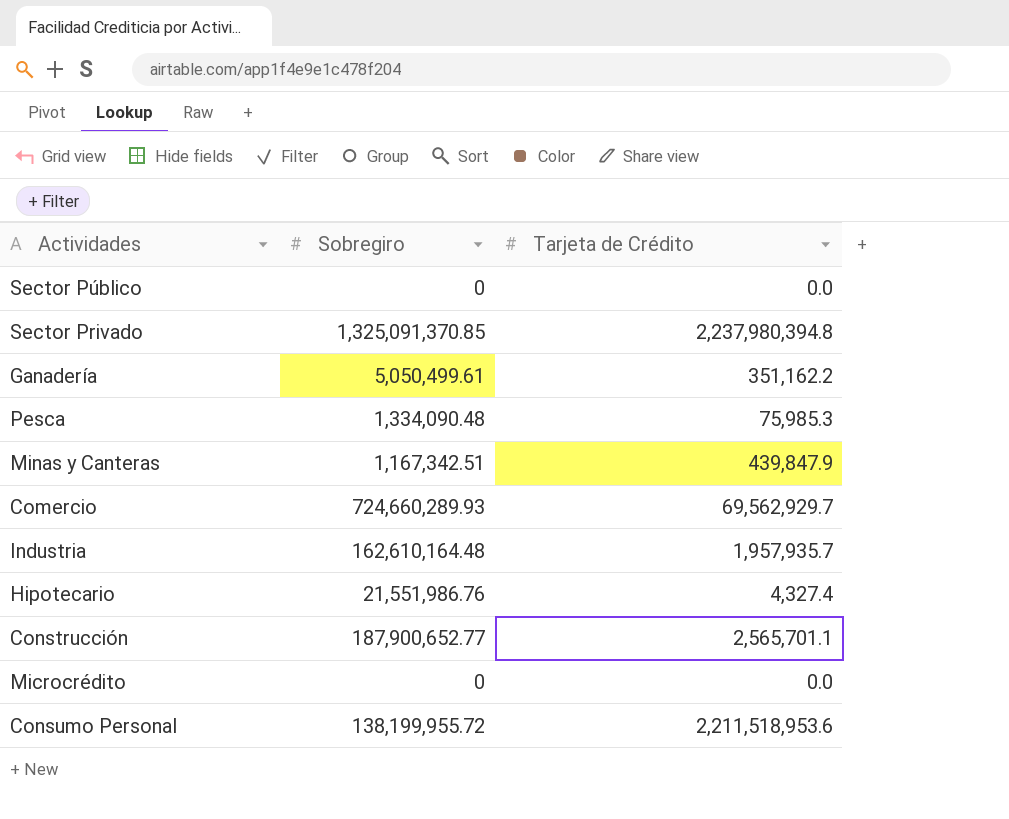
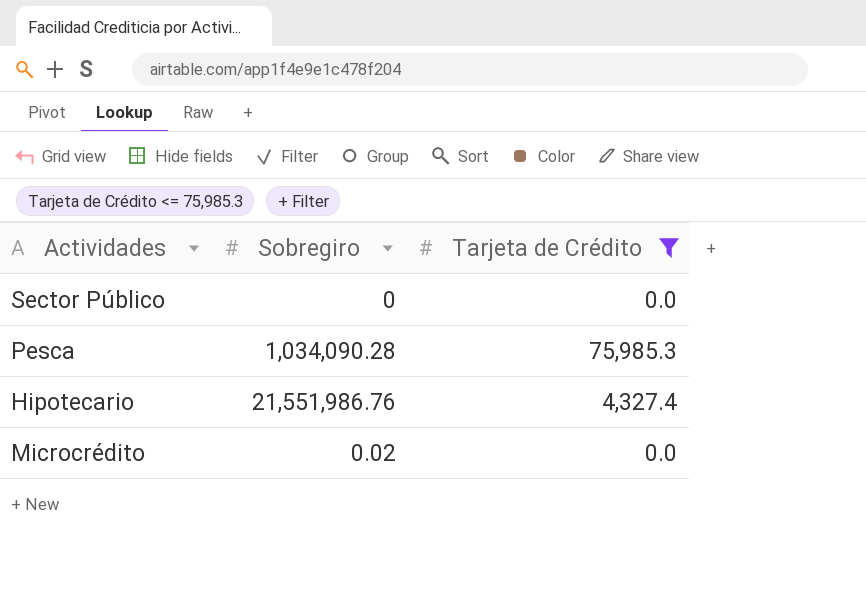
filter: none -> Tarjeta de Crédito <= 75,985.3
Pesca | Sobregiro: 1,334,090.48 -> 1,034,090.28
Microcrédito | Sobregiro: 0 -> 0.02

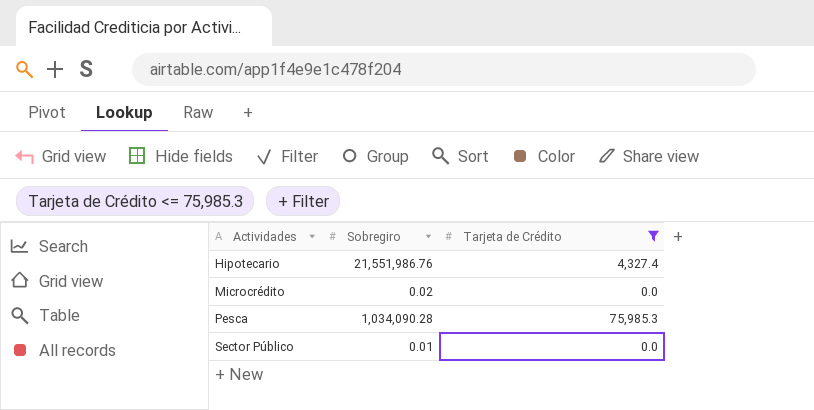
row order: none -> Actividades ascending
Sector Público | Sobregiro: 0 -> 0.01

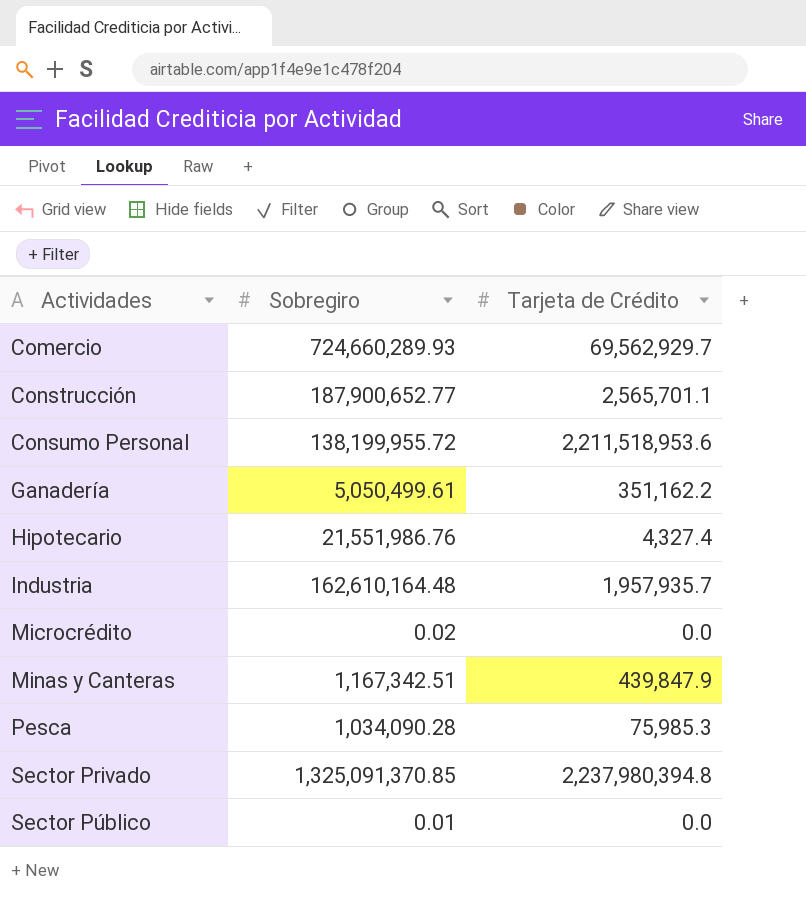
filter: Tarjeta de Crédito <= 75,985.3 -> none

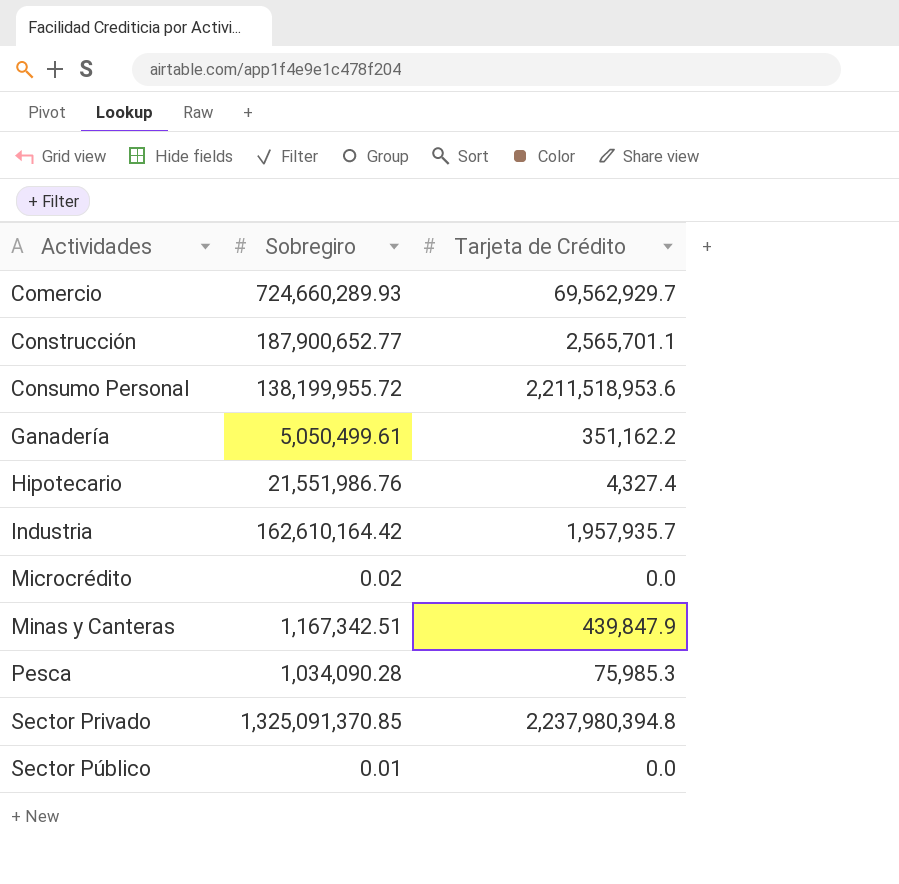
Industria | Sobregiro: 162,610,164.48 -> 162,610,164.42

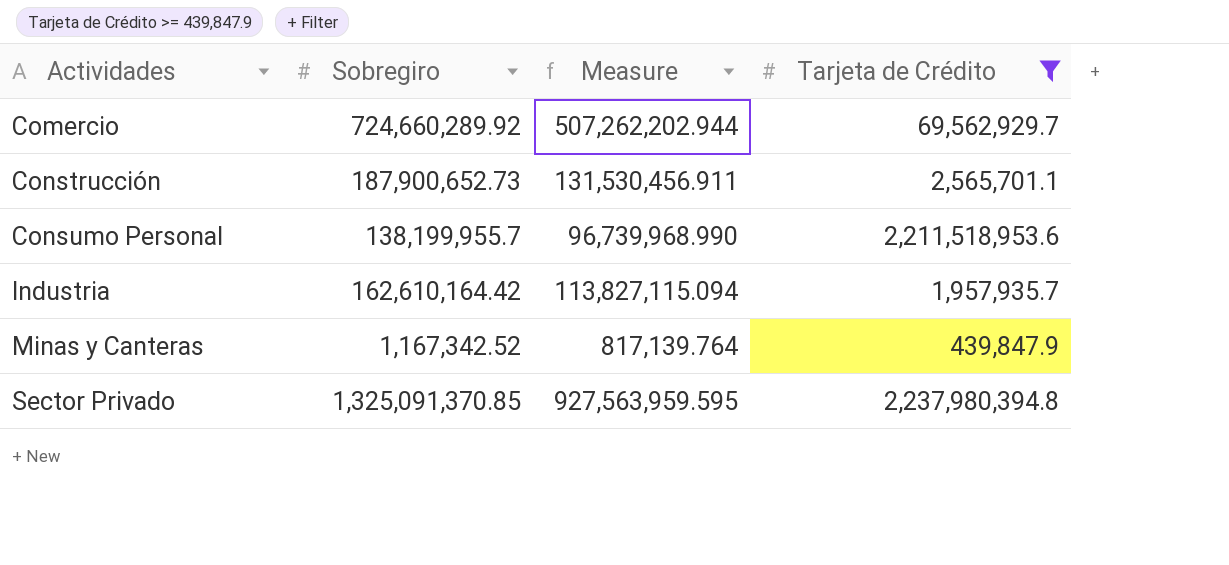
filter: none -> Tarjeta de Crédito >= 439,847.9
column Measure | formula: none -> [Sobregiro] * 0.7
Comercio | Sobregiro: 724,660,289.93 -> 724,660,289.92
Construcción | Sobregiro: 187,900,652.77 -> 187,900,652.73
Consumo Personal | Sobregiro: 138,199,955.72 -> 138,199,955.7
Minas y Canteras | Sobregiro: 1,167,342.51 -> 1,167,342.52

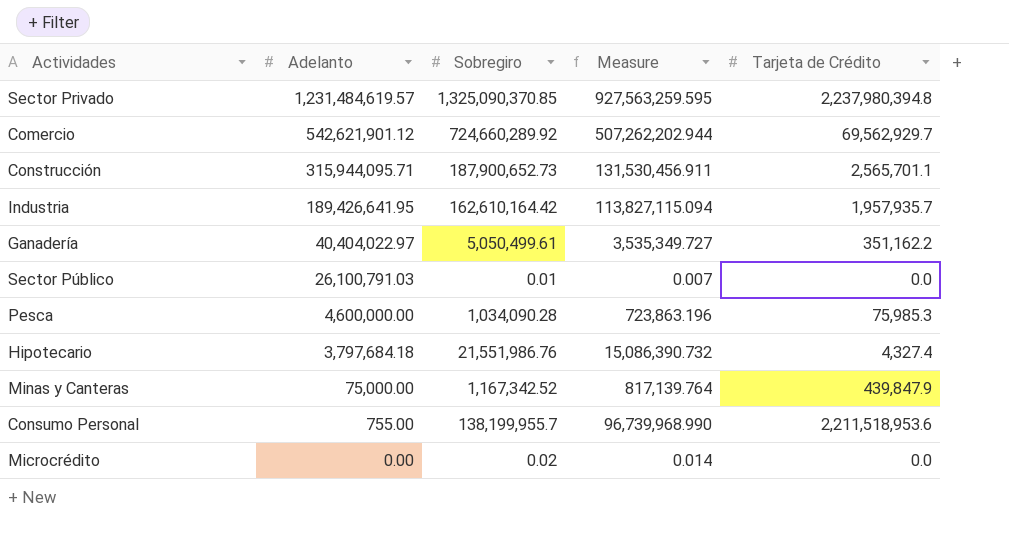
filter: Tarjeta de Crédito >= 439,847.9 -> none
row order: Actividades ascending -> Adelanto descending
column Adelanto | position: none -> 2
Sector Privado | Sobregiro: 1,325,091,370.85 -> 1,325,090,370.85
Sector Privado | Measure: 927,563,959.595 -> 927,563,259.595

